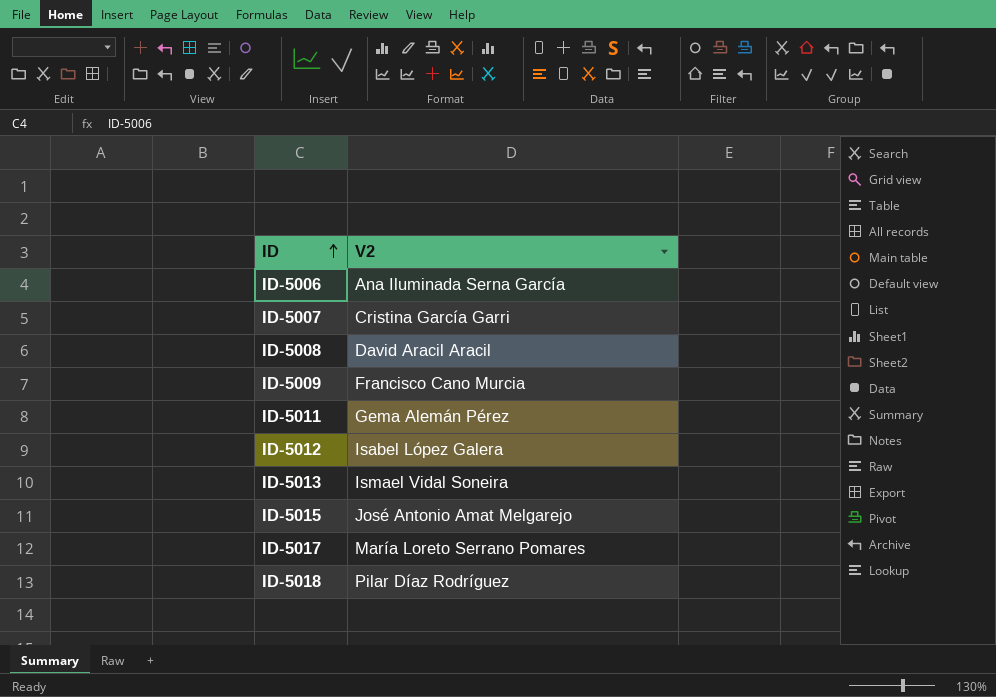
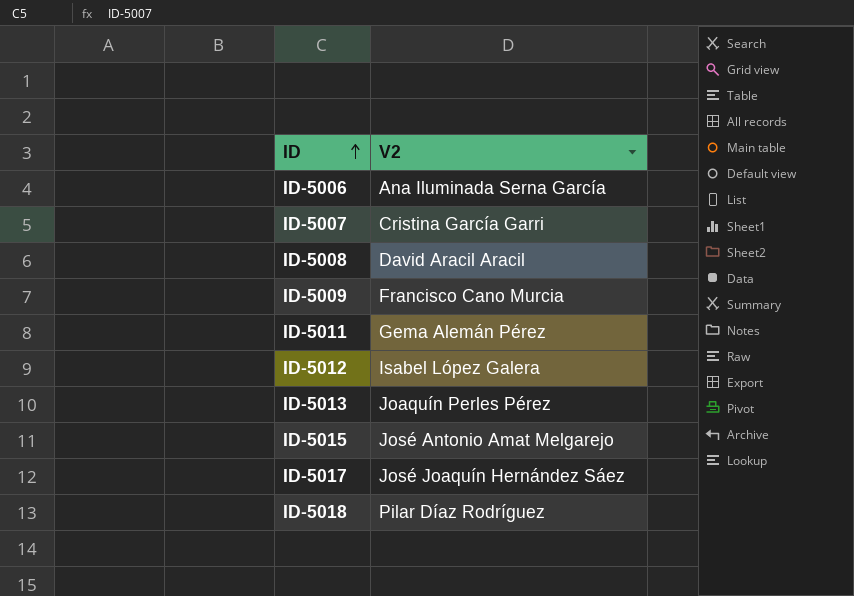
ID-5013 | V2: Ismael Vidal Soneira -> Joaquín Perles Pérez
ID-5017 | V2: María Loreto Serrano Pomares -> José Joaquín Hernández Sáez

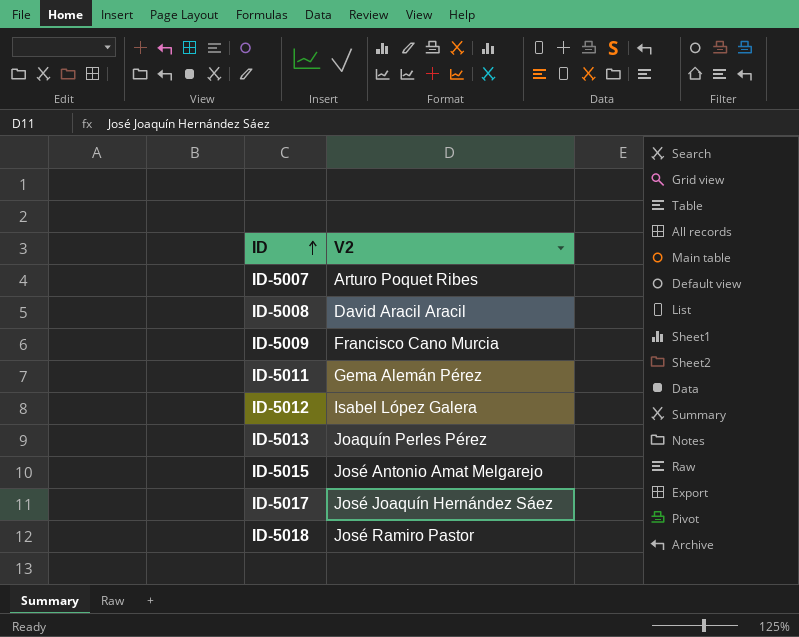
row ID-5006: Ana Iluminada Serna García -> none
ID-5007 | V2: Cristina García Garri -> Arturo Poquet Ribes
ID-5018 | V2: Pilar Díaz Rodríguez -> José Ramiro Pastor

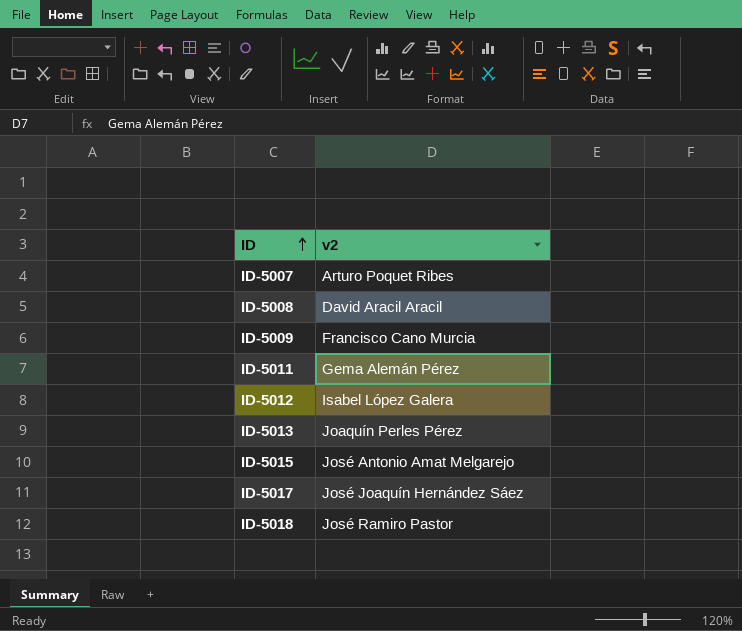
column name: V2 -> v2

